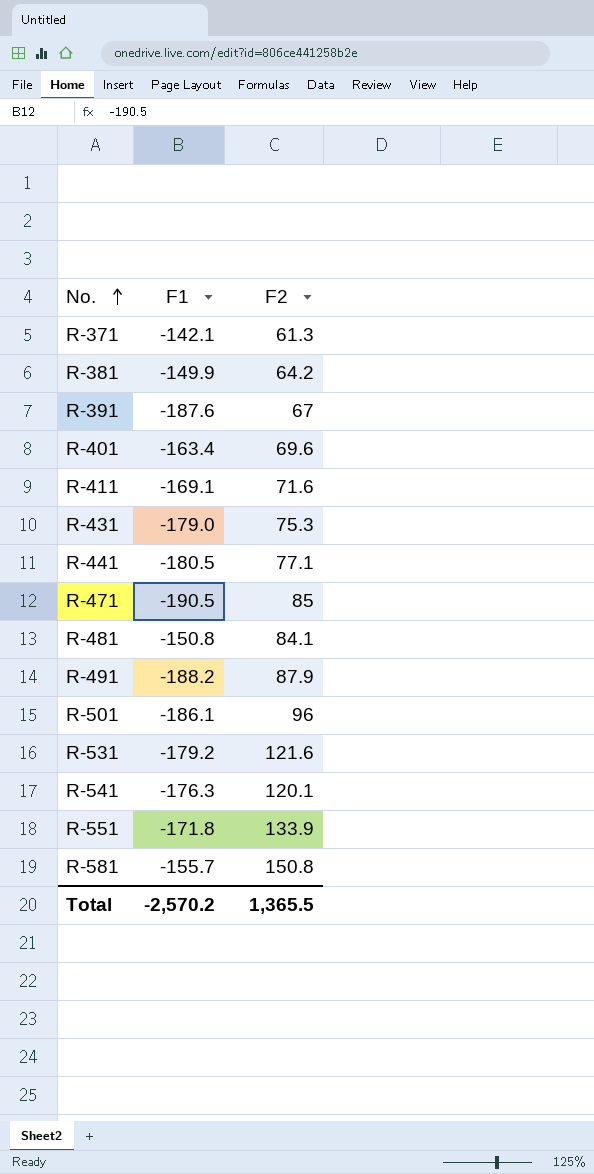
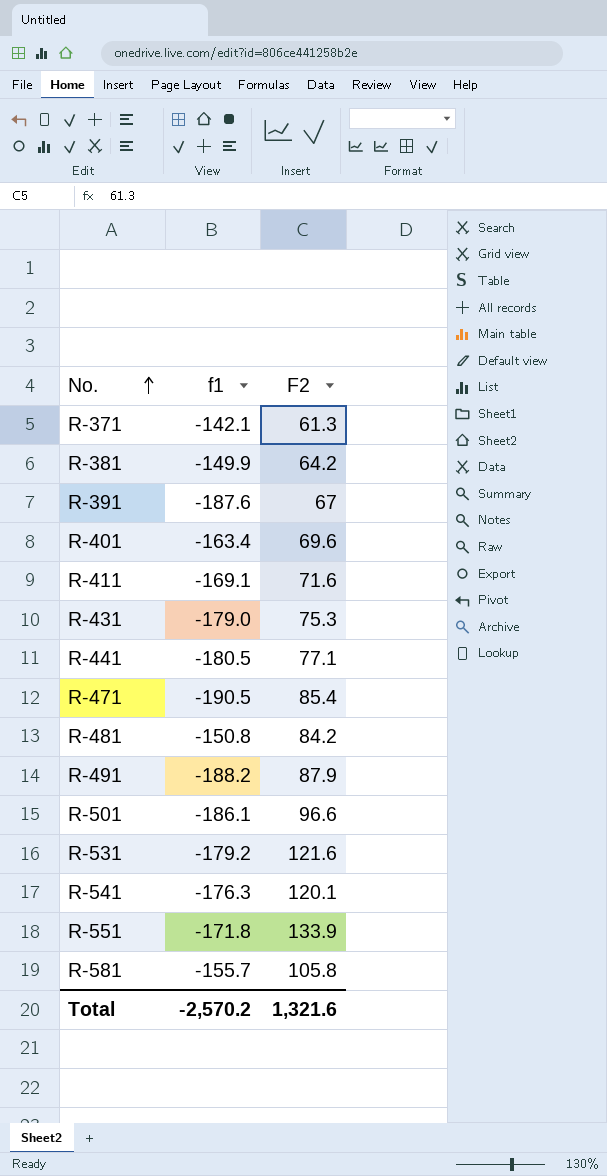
column name: F1 -> f1
R-471 | F2: 85 -> 85.4
R-481 | F2: 84.1 -> 84.2
R-501 | F2: 96 -> 96.6
R-581 | F2: 150.8 -> 105.8
Total | F2: 1,365.5 -> 1,321.6

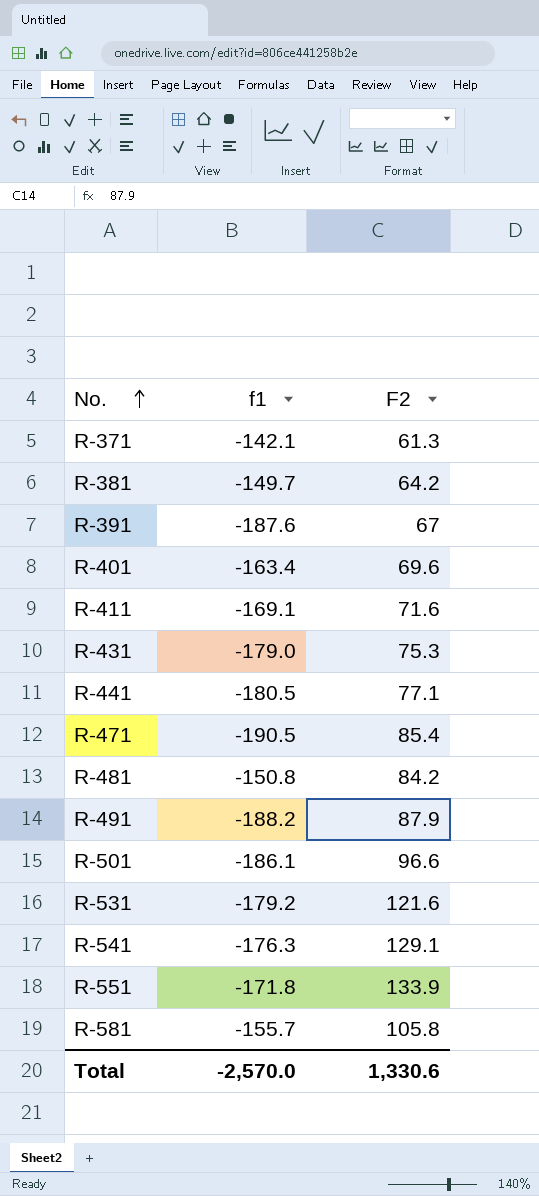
R-381 | f1: -149.9 -> -149.7
R-541 | F2: 120.1 -> 129.1
Total | f1: -2,570.2 -> -2,570.0
Total | F2: 1,321.6 -> 1,330.6

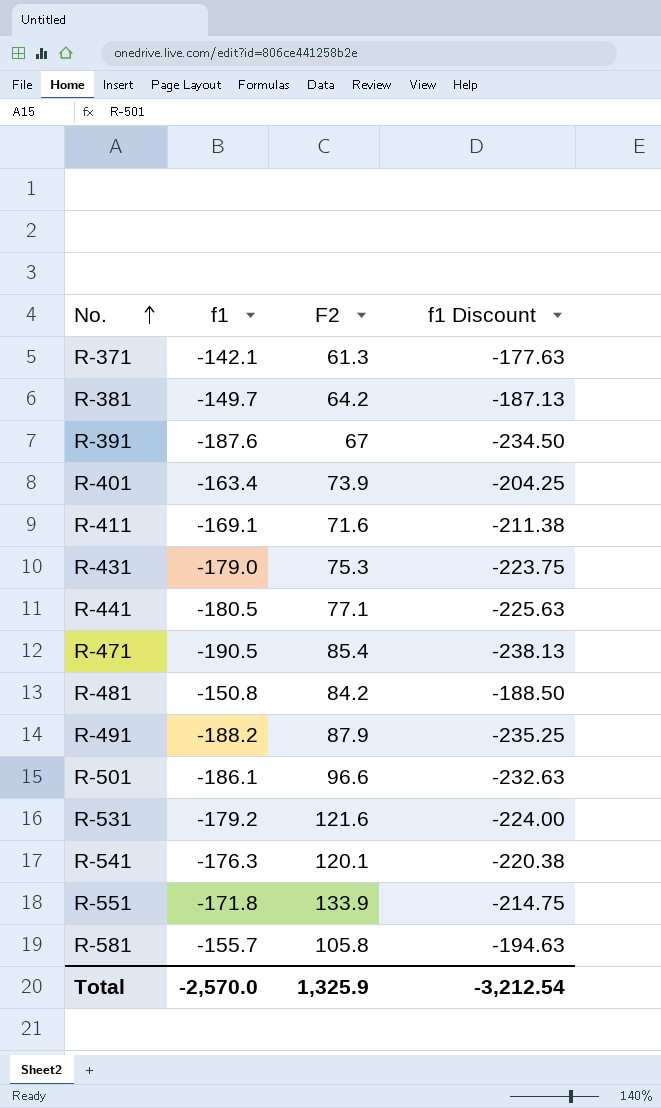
column f1 Discount | formula: none -> [f1] * 1.25
R-401 | F2: 69.6 -> 73.9
R-541 | F2: 129.1 -> 120.1
Total | F2: 1,330.6 -> 1,325.9

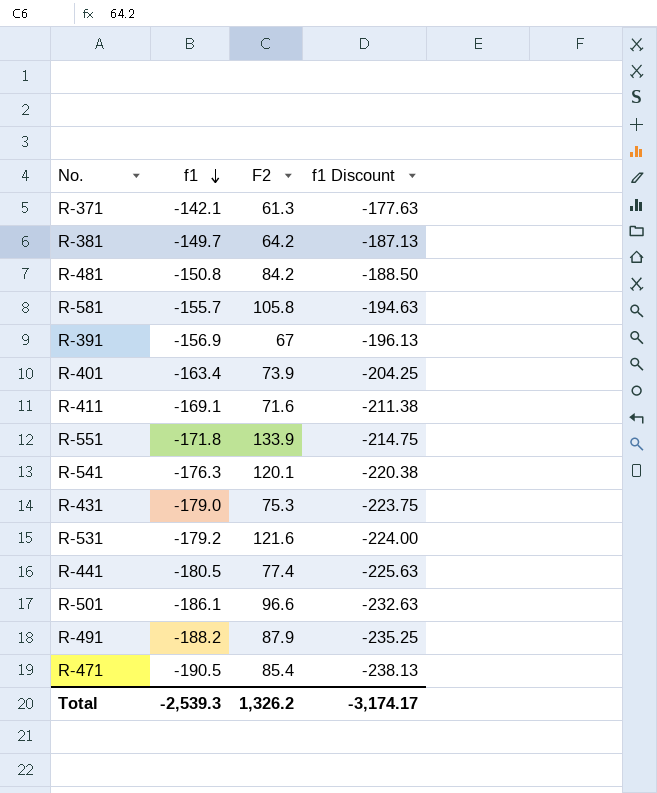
row order: No. ascending -> f1 descending
R-391 | f1: -187.6 -> -156.9
R-391 | f1 Discount: -234.50 -> -196.13
R-441 | F2: 77.1 -> 77.4
Total | f1: -2,570.0 -> -2,539.3
Total | F2: 1,325.9 -> 1,326.2
Total | f1 Discount: -3,212.54 -> -3,174.17

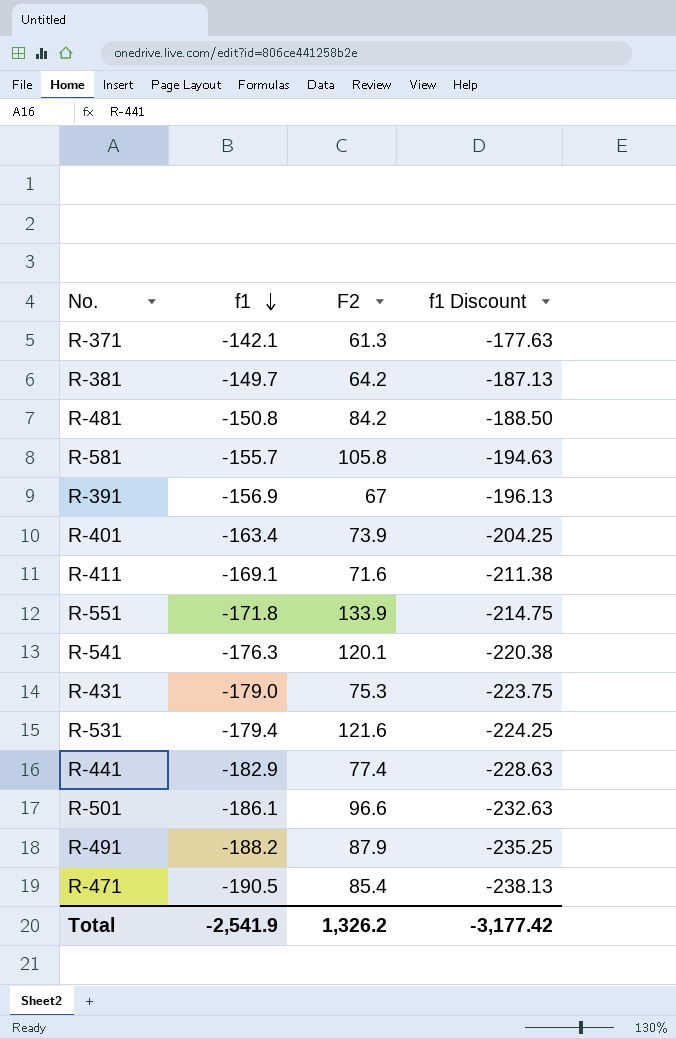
R-531 | f1: -179.2 -> -179.4
R-531 | f1 Discount: -224.00 -> -224.25
R-441 | f1: -180.5 -> -182.9
R-441 | f1 Discount: -225.63 -> -228.63
Total | f1: -2,539.3 -> -2,541.9
Total | f1 Discount: -3,174.17 -> -3,177.42

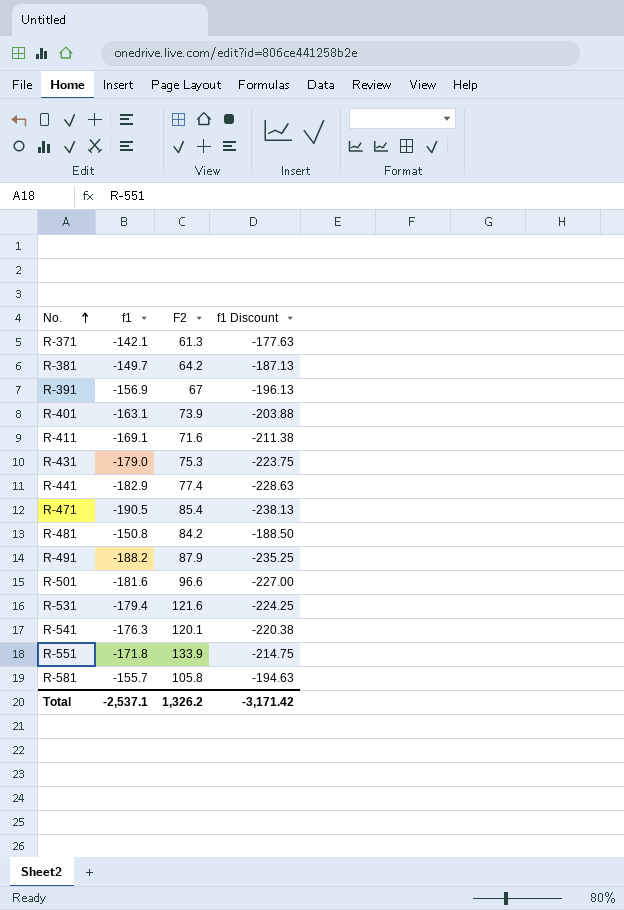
row order: f1 descending -> No. ascending
R-401 | f1: -163.4 -> -163.1
R-401 | f1 Discount: -204.25 -> -203.88
R-501 | f1: -186.1 -> -181.6
R-501 | f1 Discount: -232.63 -> -227.00
Total | f1: -2,541.9 -> -2,537.1
Total | f1 Discount: -3,177.42 -> -3,171.42

